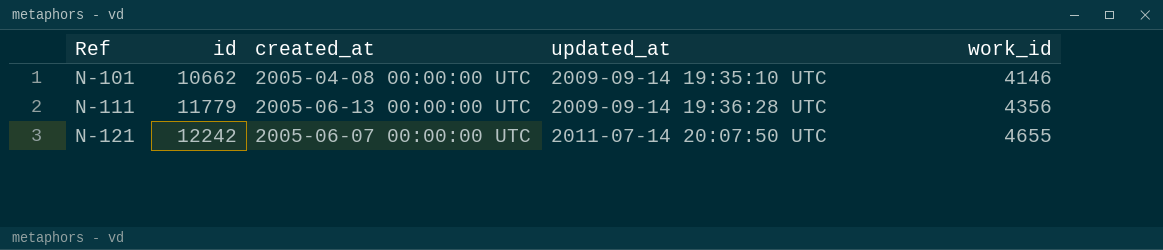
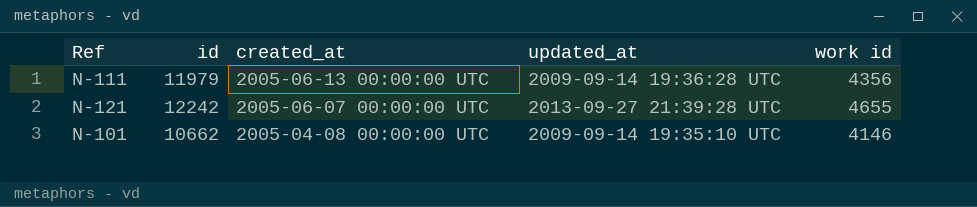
row order: Ref ascending -> created_at descending
column name: work_id -> work id
N-111 | id: 11779 -> 11979
N-121 | updated_at: 2011-07-14 20:07:50 UTC -> 2013-09-27 21:39:28 UTC

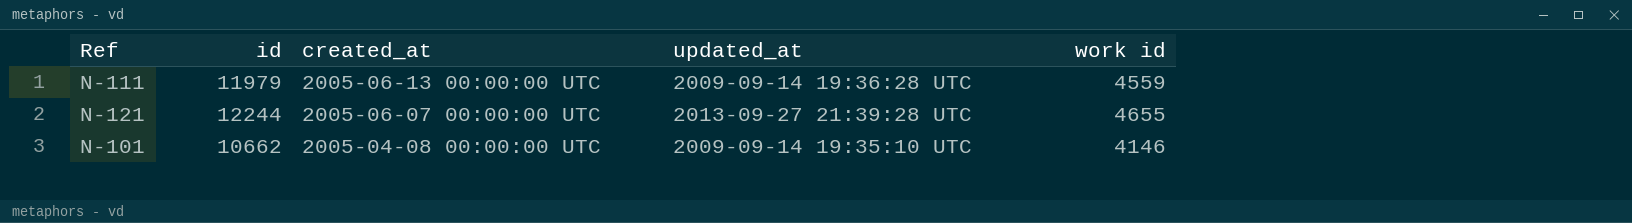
N-111 | work id: 4356 -> 4559
N-121 | id: 12242 -> 12244

